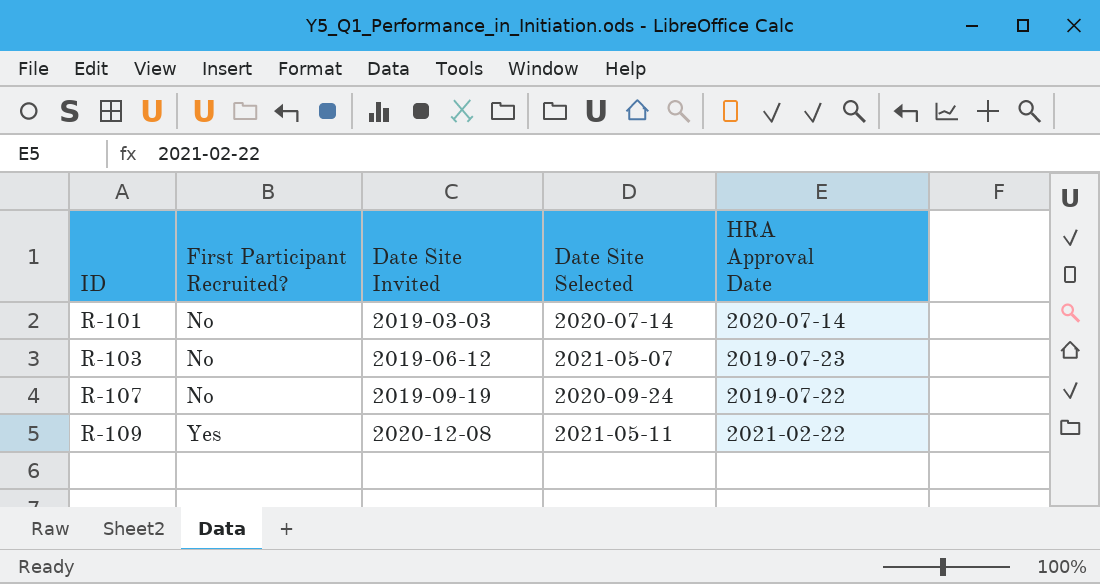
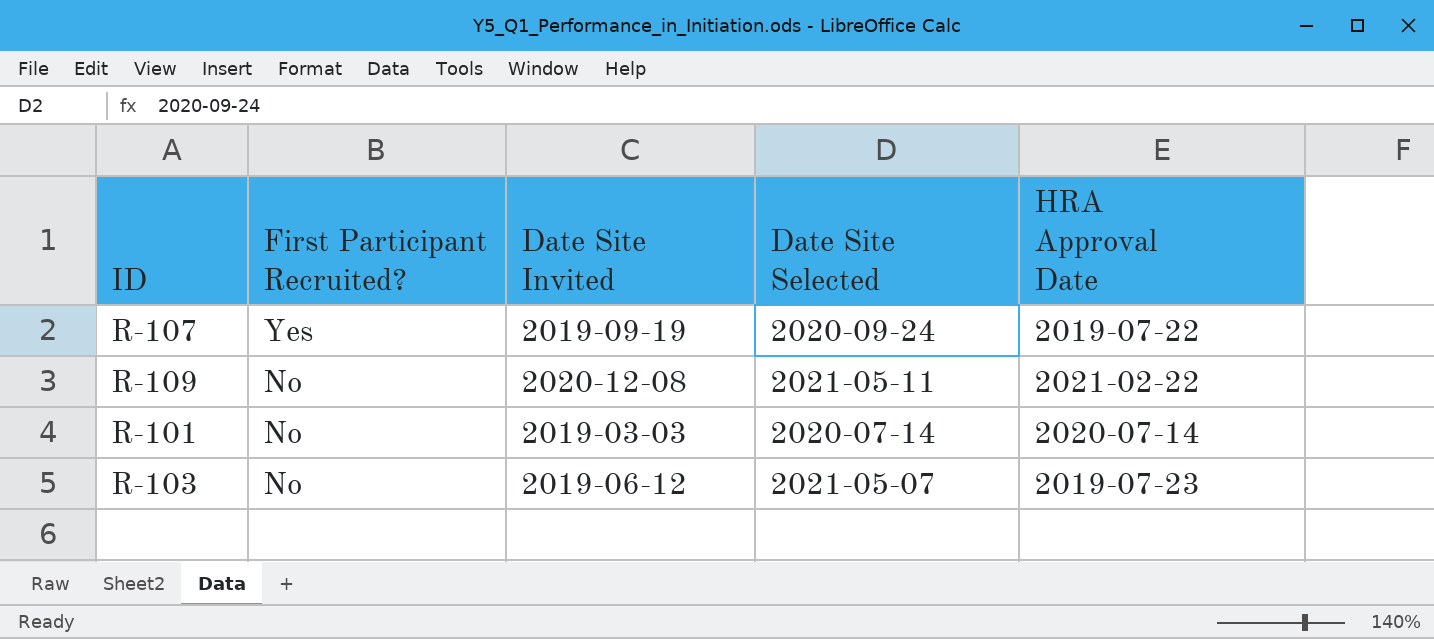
row order: ID ascending -> First Participant Recruited? descending
R-107 | First Participant Recruited?: No -> Yes
R-109 | First Participant Recruited?: Yes -> No

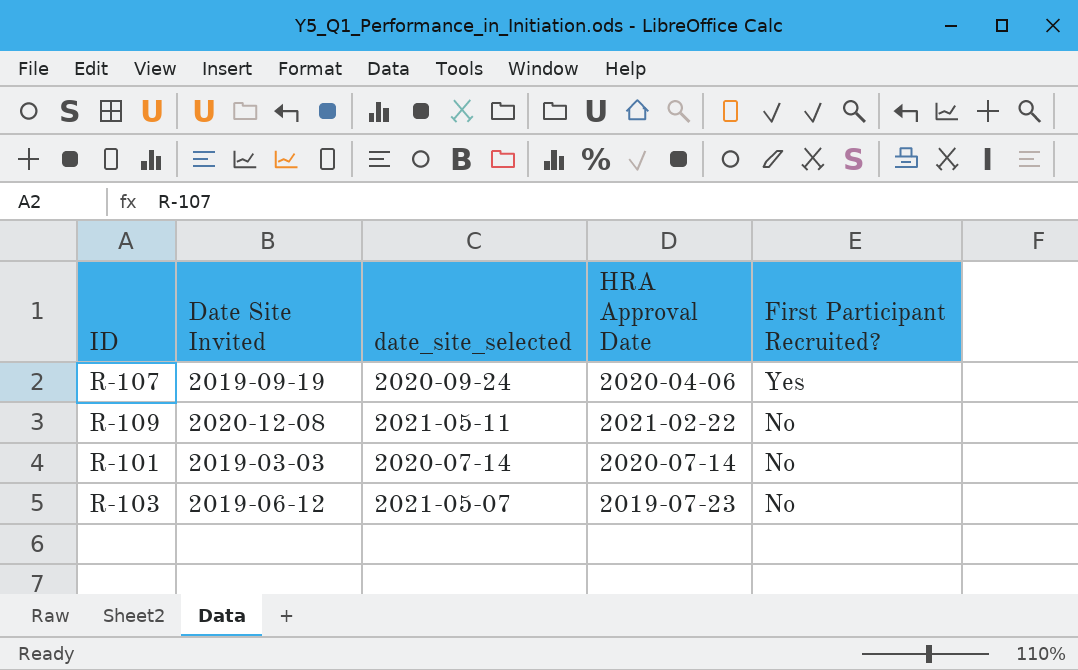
column name: Date Site Selected -> date_site_selected
column First Participant Recruited? | position: 2 -> 5
R-107 | HRA Approval Date: 2019-07-22 -> 2020-04-06

